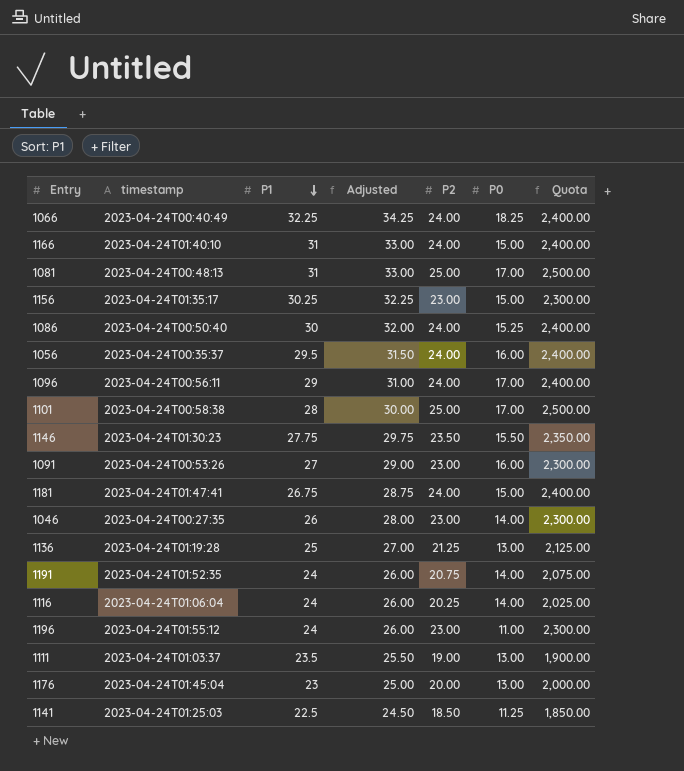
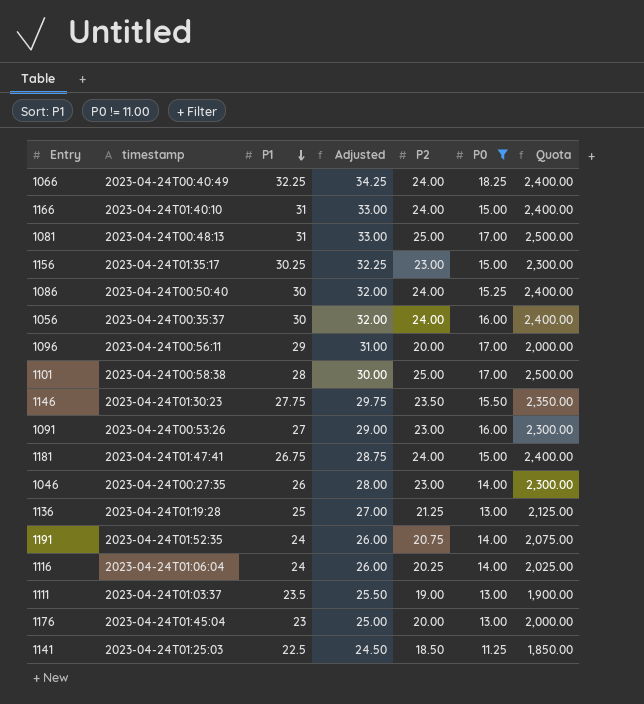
filter: none -> P0 != 11.00
1056 | P1: 29.5 -> 30
1056 | Adjusted: 31.50 -> 32.00
1096 | P2: 24.00 -> 20.00
1096 | Quota: 2,400.00 -> 2,000.00

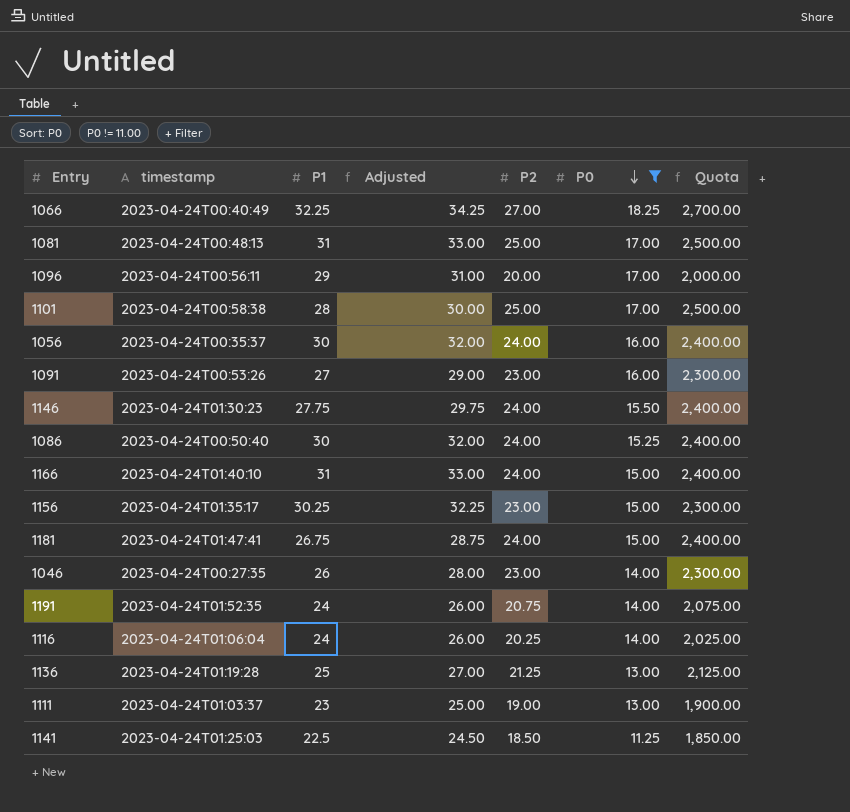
row order: P1 descending -> P0 descending
row 1176: 2023-04-24T01:45:04 | 23 | 25.00 | 20.00 | 13.00 | 2,000.00 -> none
1066 | P2: 24.00 -> 27.00
1066 | Quota: 2,400.00 -> 2,700.00
1146 | P2: 23.50 -> 24.00
1146 | Quota: 2,350.00 -> 2,400.00
1111 | P1: 23.5 -> 23
1111 | Adjusted: 25.50 -> 25.00

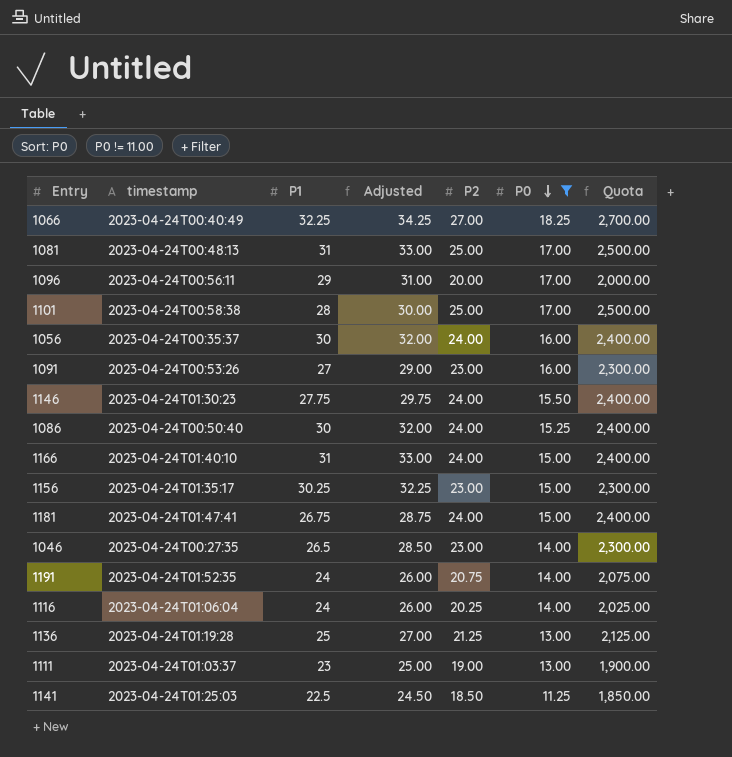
1046 | P1: 26 -> 26.5
1046 | Adjusted: 28.00 -> 28.50

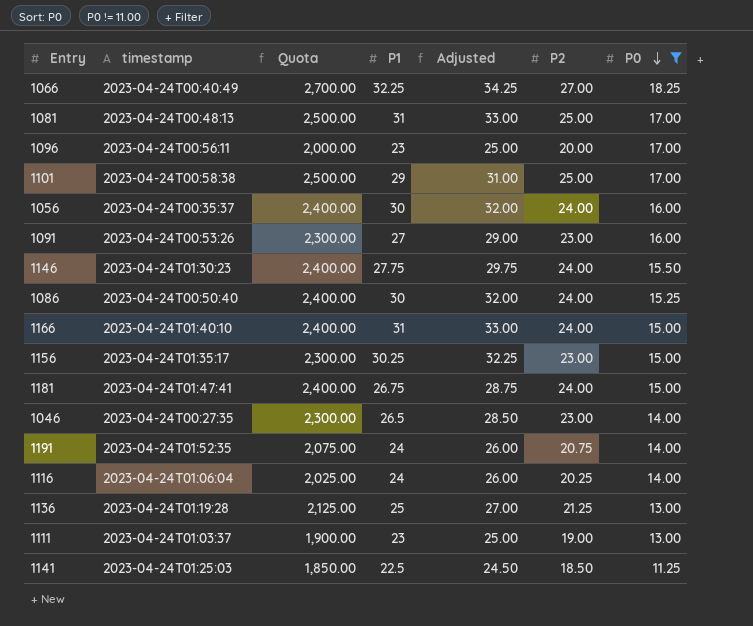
column Quota | position: 7 -> 3
1096 | P1: 29 -> 23
1096 | Adjusted: 31.00 -> 25.00
1101 | P1: 28 -> 29
1101 | Adjusted: 30.00 -> 31.00

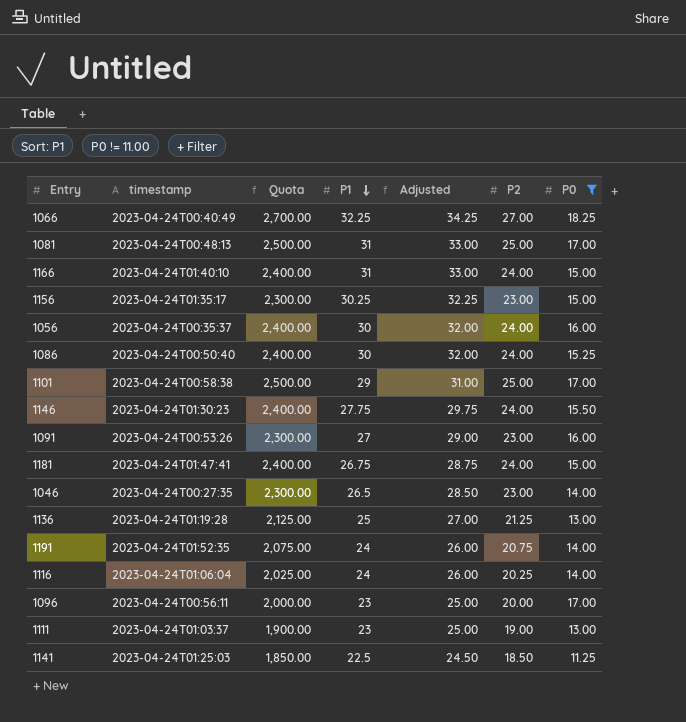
row order: P0 descending -> P1 descending

